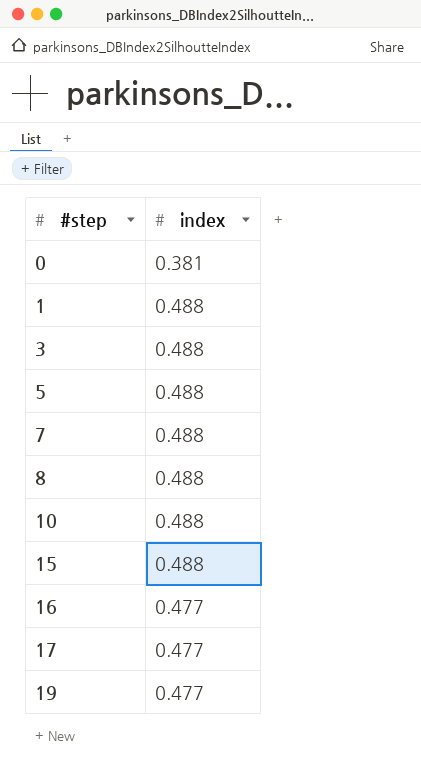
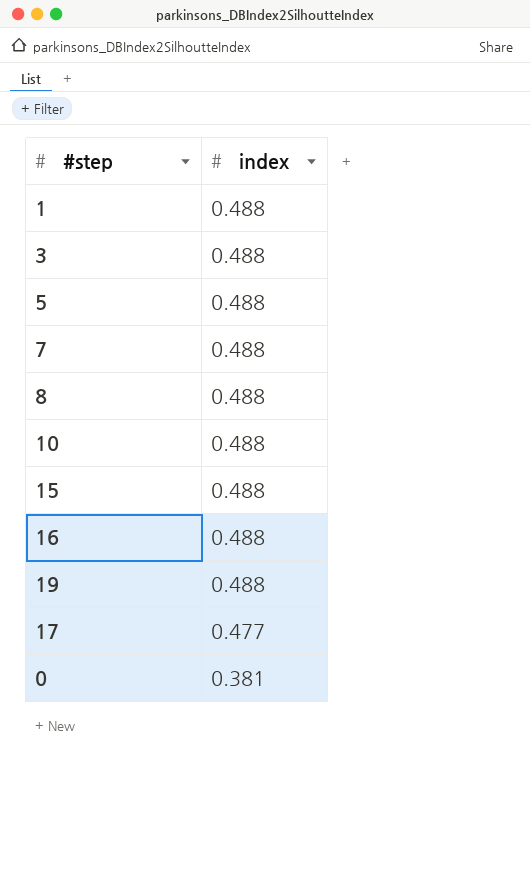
row order: #step ascending -> index descending
16 | index: 0.477 -> 0.488
19 | index: 0.477 -> 0.488

